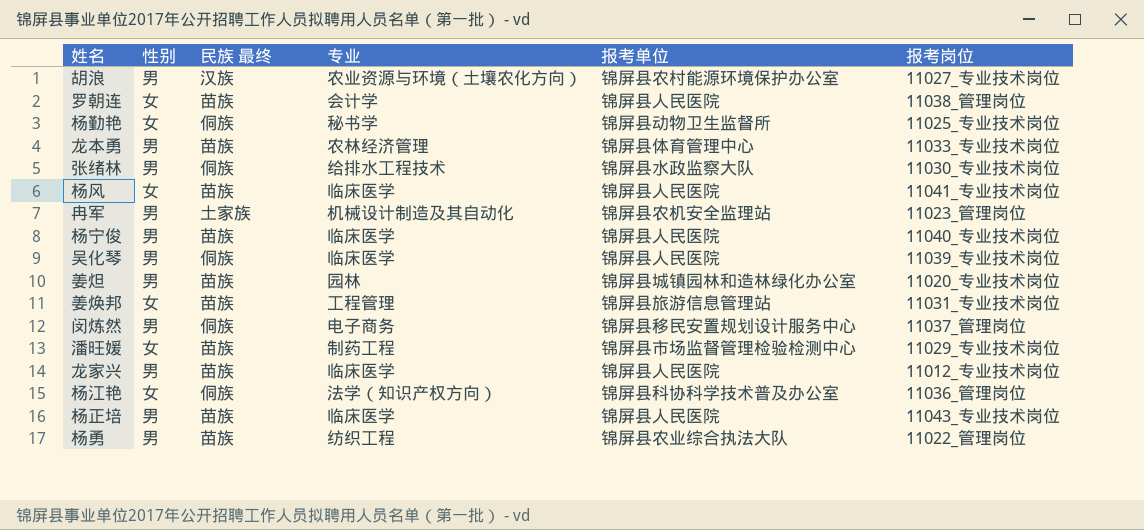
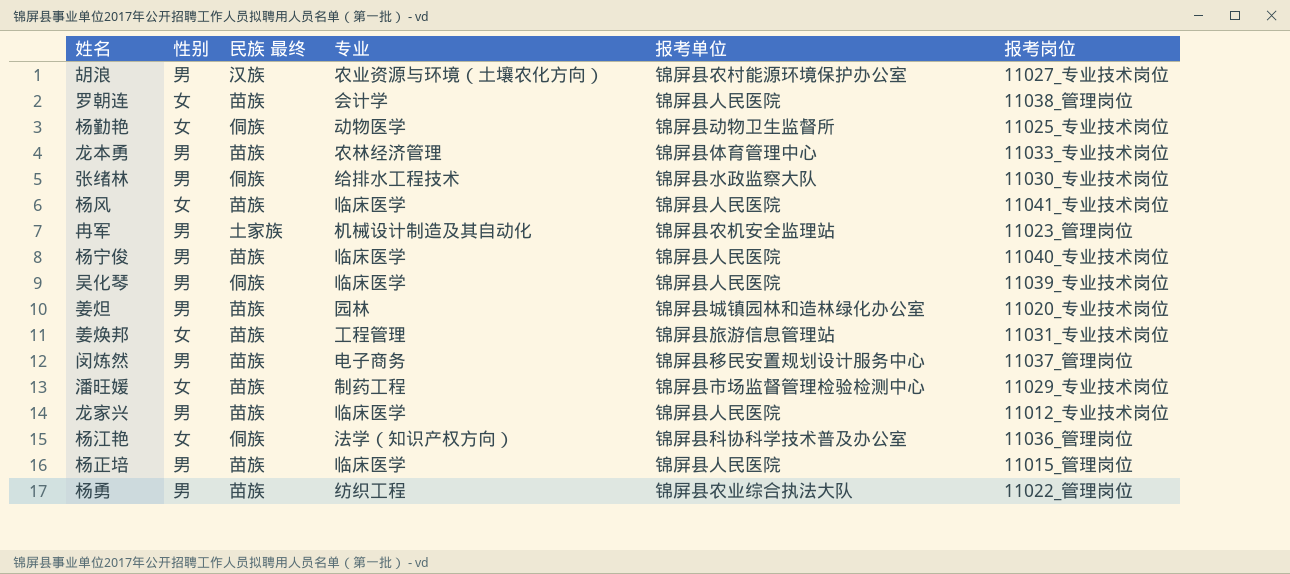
杨勤艳 | 专业: 秘书学 -> 动物医学
闵炼然 | 民族 最终: 侗族 -> 苗族
杨正培 | 报考岗位: 11043_专业技术岗位 -> 11015_管理岗位

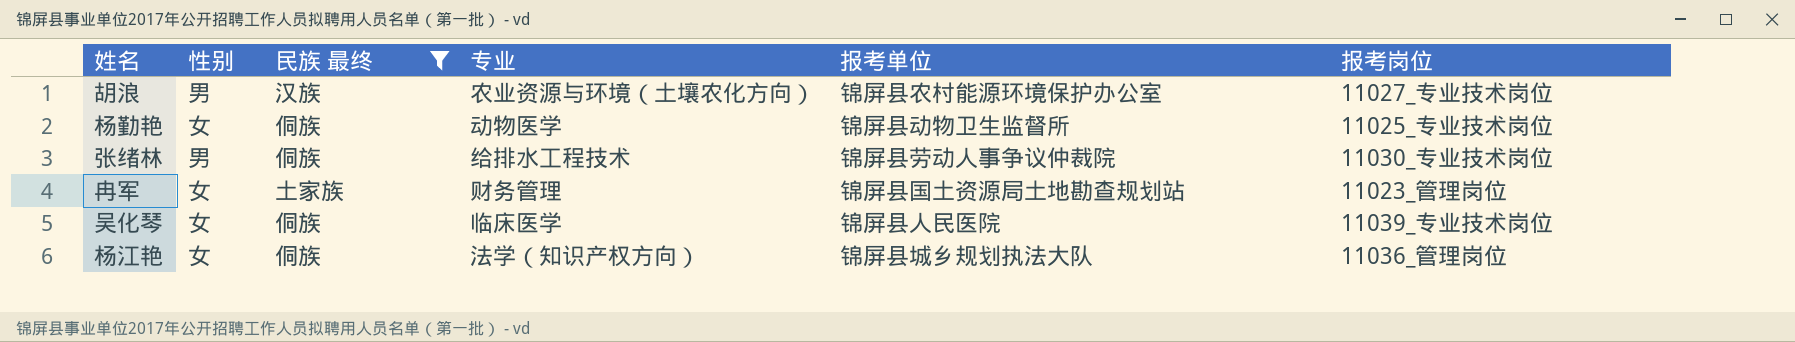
filter: none -> 民族 最终 != 苗族
张绪林 | 报考单位: 锦屏县水政监察大队 -> 锦屏县劳动人事争议仲裁院
冉军 | 性别: 男 -> 女
冉军 | 专业: 机械设计制造及其自动化 -> 财务管理
冉军 | 报考单位: 锦屏县农机安全监理站 -> 锦屏县国土资源局土地勘查规划站
吴化琴 | 性别: 男 -> 女
杨江艳 | 报考单位: 锦屏县科协科学技术普及办公室 -> 锦屏县城乡规划执法大队

